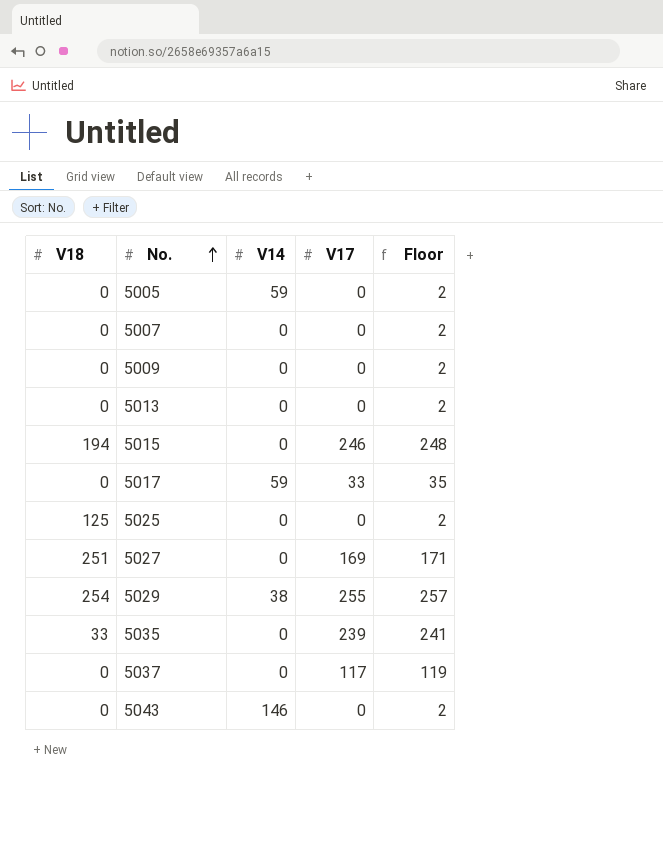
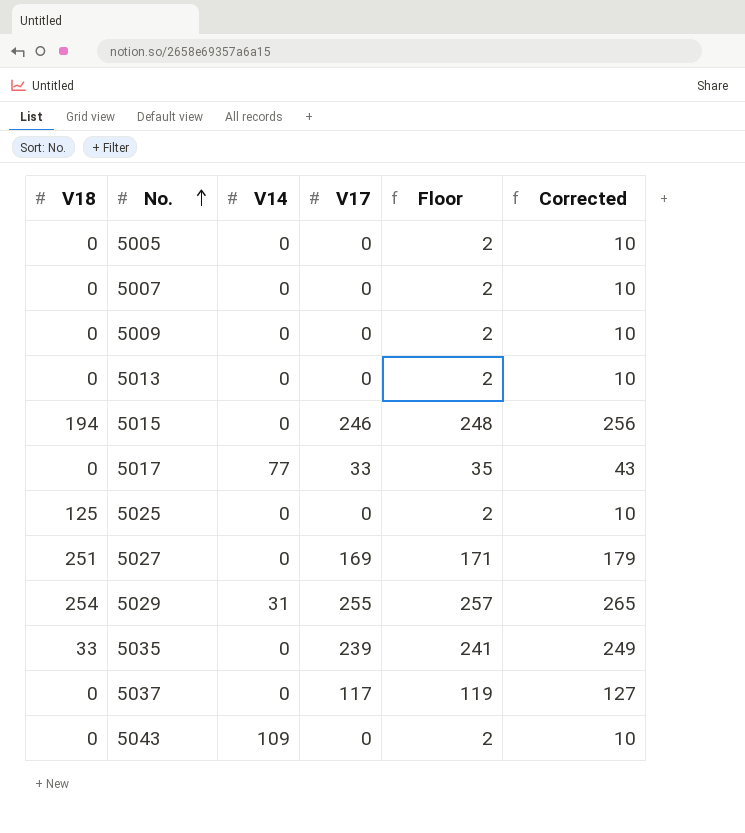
column Corrected | formula: none -> [V17] + 10
5005 | V14: 59 -> 0
5017 | V14: 59 -> 77
5029 | V14: 38 -> 31
5043 | V14: 146 -> 109

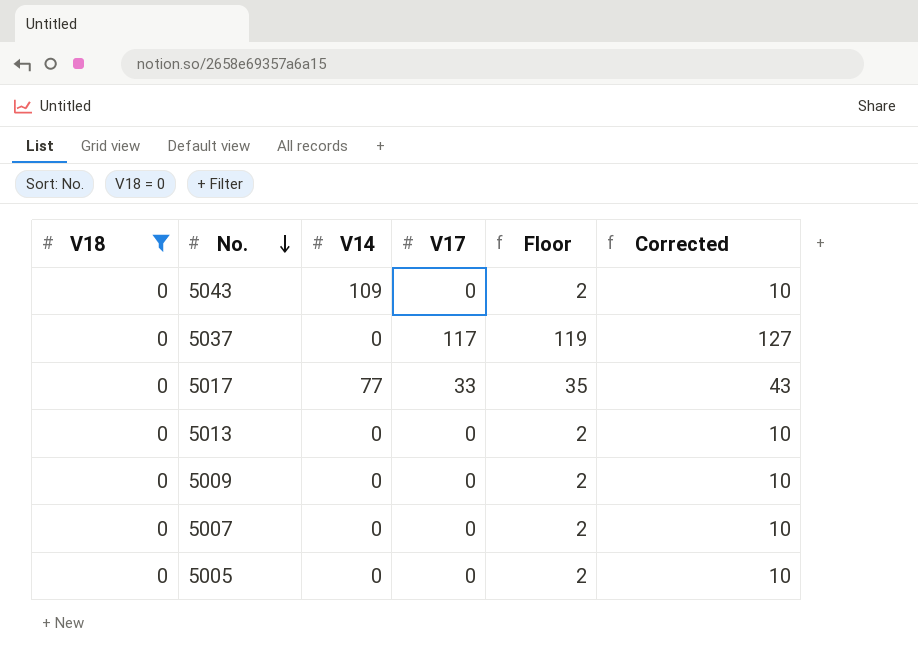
filter: none -> V18 = 0
row order: No. ascending -> No. descending

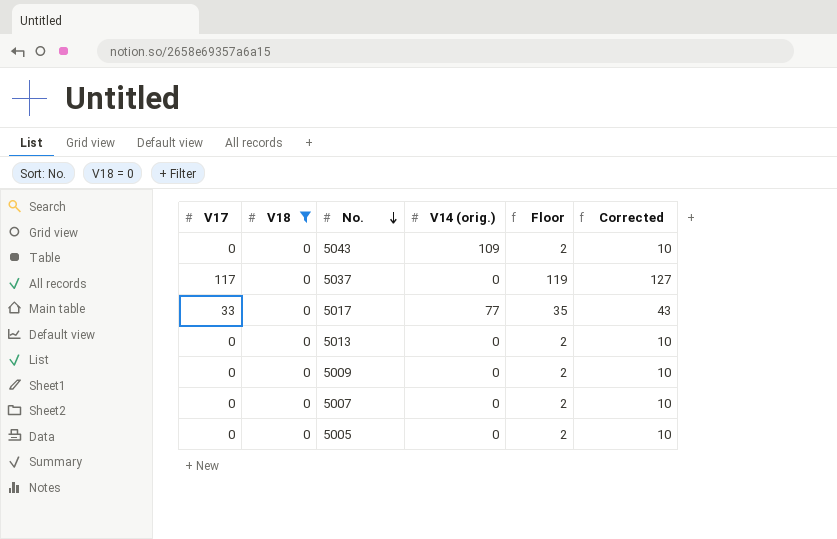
column V17 | position: 4 -> 1
column name: V14 -> V14 (orig.)

